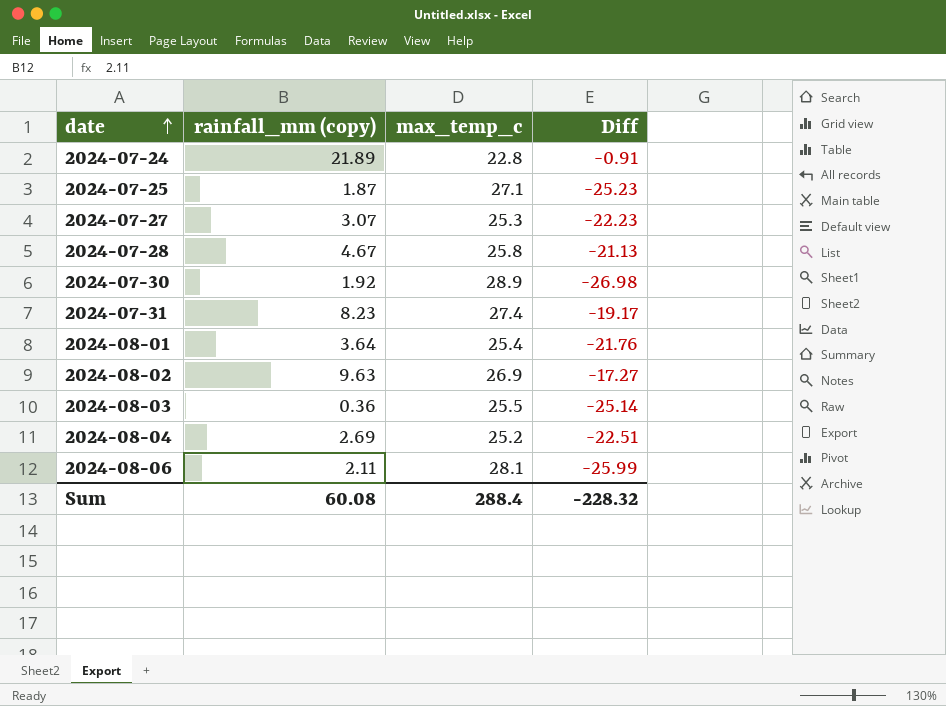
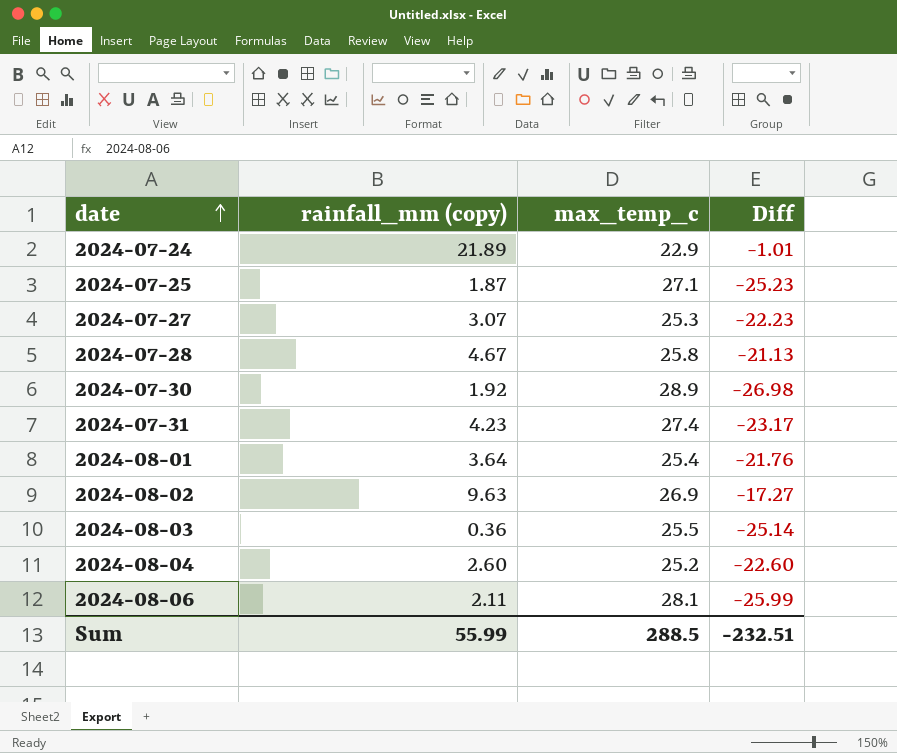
2024-07-24 | max_temp_c: 22.8 -> 22.9
2024-07-24 | Diff: -0.91 -> -1.01
2024-07-31 | rainfall_mm (copy): 8.23 -> 4.23
2024-07-31 | Diff: -19.17 -> -23.17
2024-08-04 | rainfall_mm (copy): 2.69 -> 2.60
2024-08-04 | Diff: -22.51 -> -22.60
Sum | rainfall_mm (copy): 60.08 -> 55.99
Sum | max_temp_c: 288.4 -> 288.5
Sum | Diff: -228.32 -> -232.51

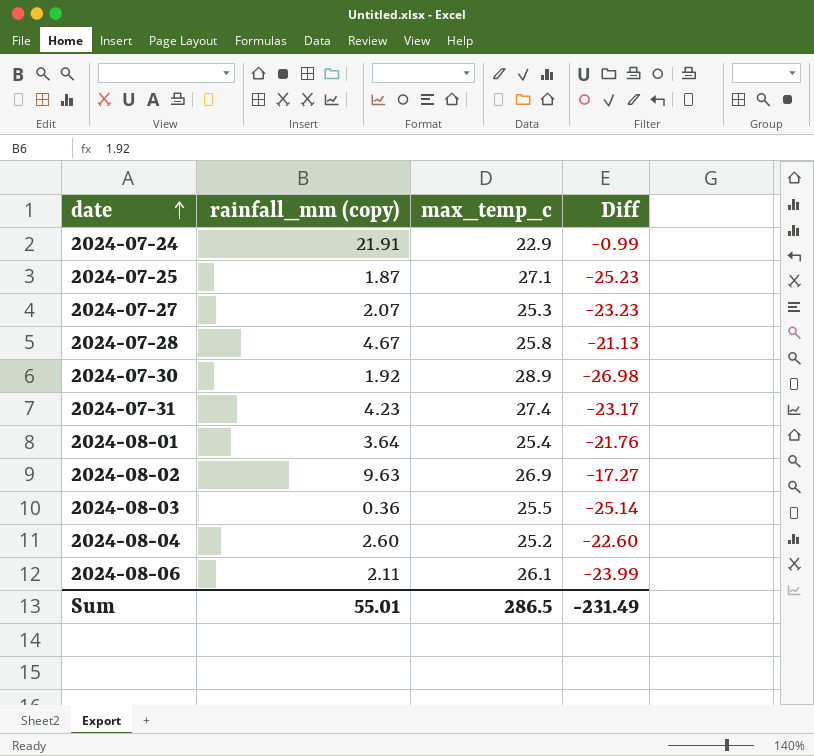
2024-07-24 | rainfall_mm (copy): 21.89 -> 21.91
2024-07-24 | Diff: -1.01 -> -0.99
2024-07-27 | rainfall_mm (copy): 3.07 -> 2.07
2024-07-27 | Diff: -22.23 -> -23.23
2024-08-06 | max_temp_c: 28.1 -> 26.1
2024-08-06 | Diff: -25.99 -> -23.99
Sum | rainfall_mm (copy): 55.99 -> 55.01
Sum | max_temp_c: 288.5 -> 286.5
Sum | Diff: -232.51 -> -231.49

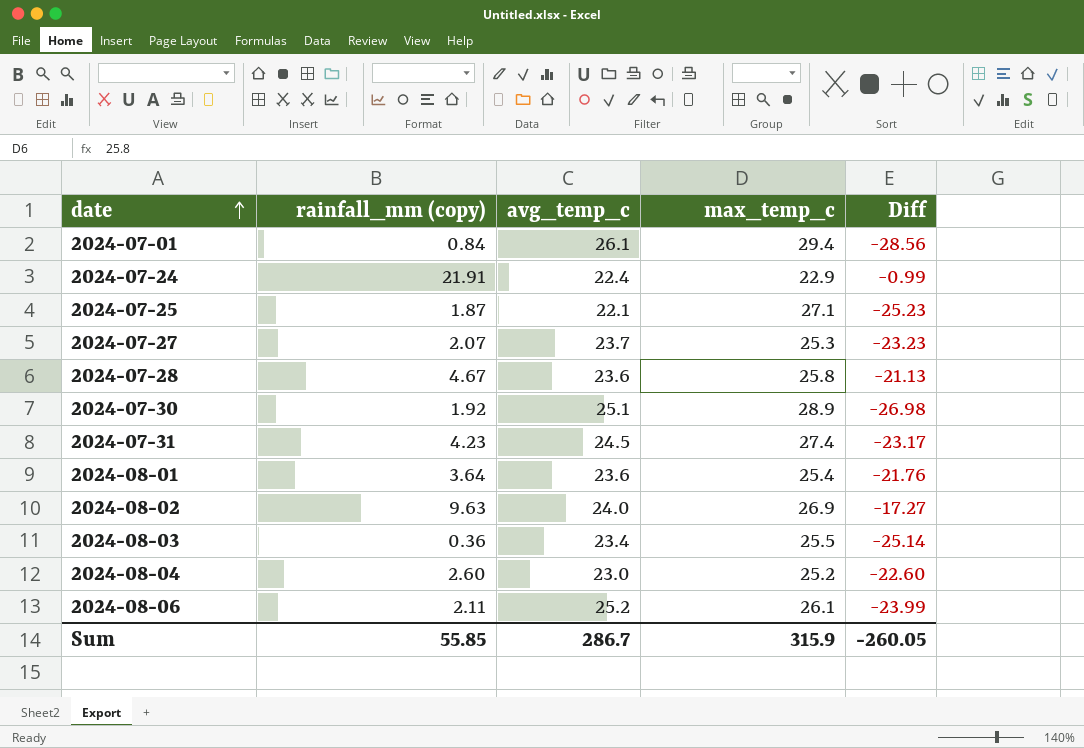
column avg_temp_c | position: none -> 3
row 2024-07-01: none -> 0.84 | 26.1 | 29.4 | -28.56
Sum | rainfall_mm (copy): 55.01 -> 55.85
Sum | max_temp_c: 286.5 -> 315.9
Sum | Diff: -231.49 -> -260.05

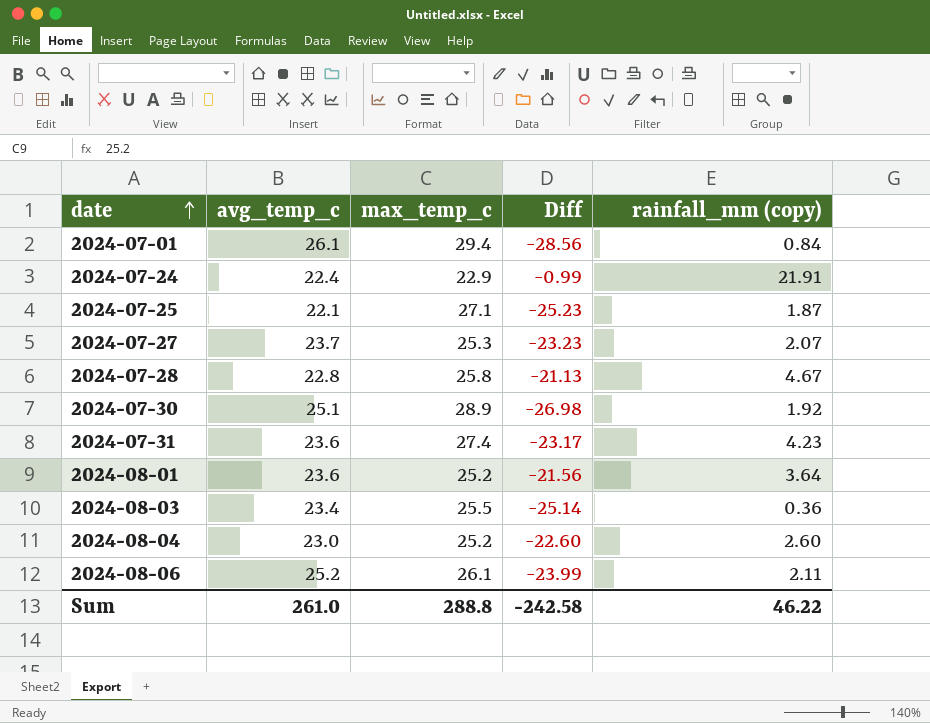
column rainfall_mm (copy) | position: 2 -> 5
row 2024-08-02: 9.63 | 24.0 | 26.9 | -17.27 -> none
2024-07-28 | avg_temp_c: 23.6 -> 22.8
2024-07-31 | avg_temp_c: 24.5 -> 23.6
2024-08-01 | max_temp_c: 25.4 -> 25.2
2024-08-01 | Diff: -21.76 -> -21.56
Sum | avg_temp_c: 286.7 -> 261.0
Sum | max_temp_c: 315.9 -> 288.8
Sum | Diff: -260.05 -> -242.58
Sum | rainfall_mm (copy): 55.85 -> 46.22

